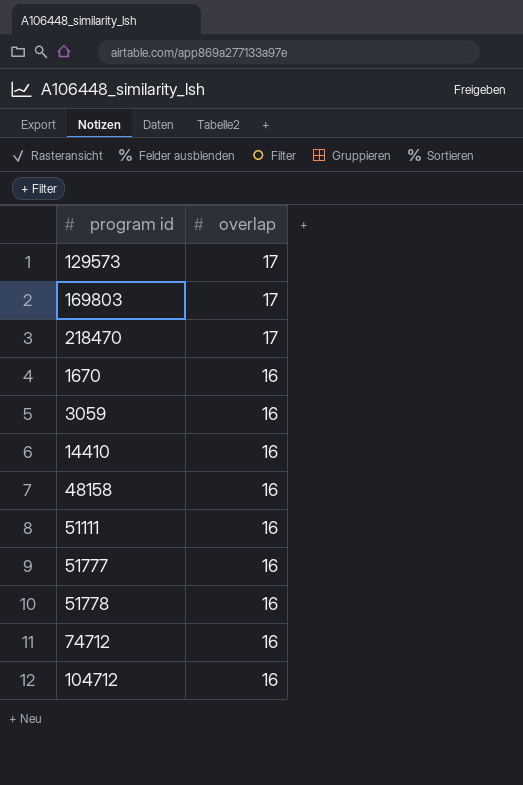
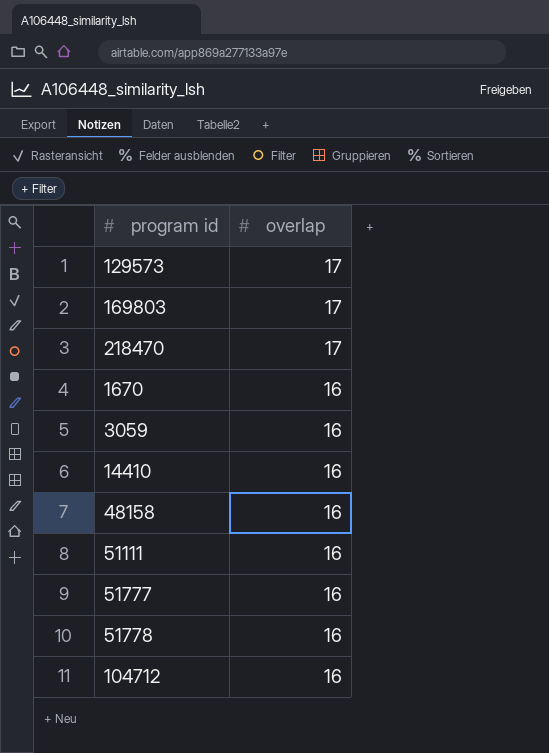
row 74712: 16 -> none

